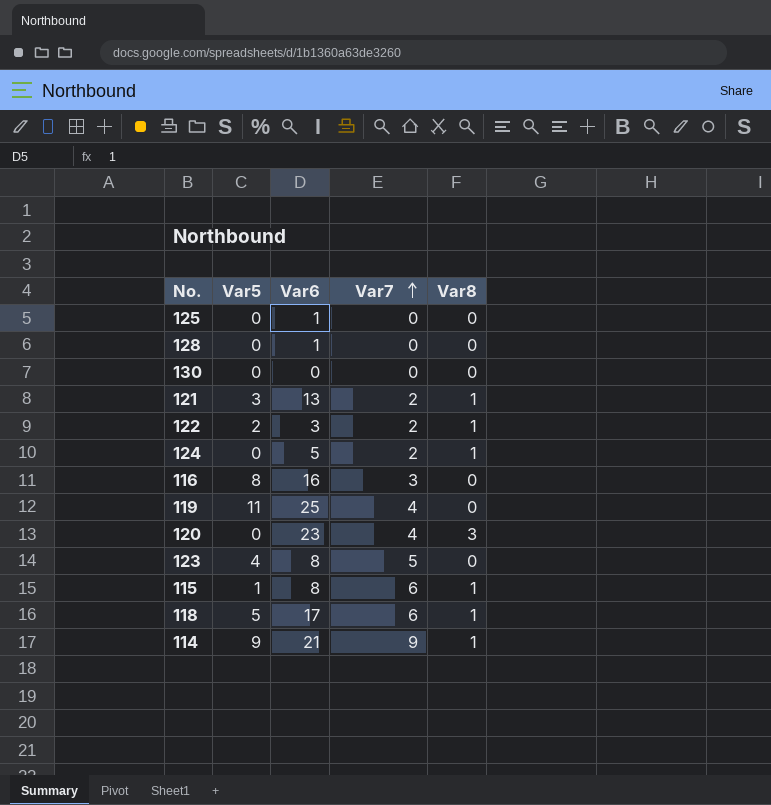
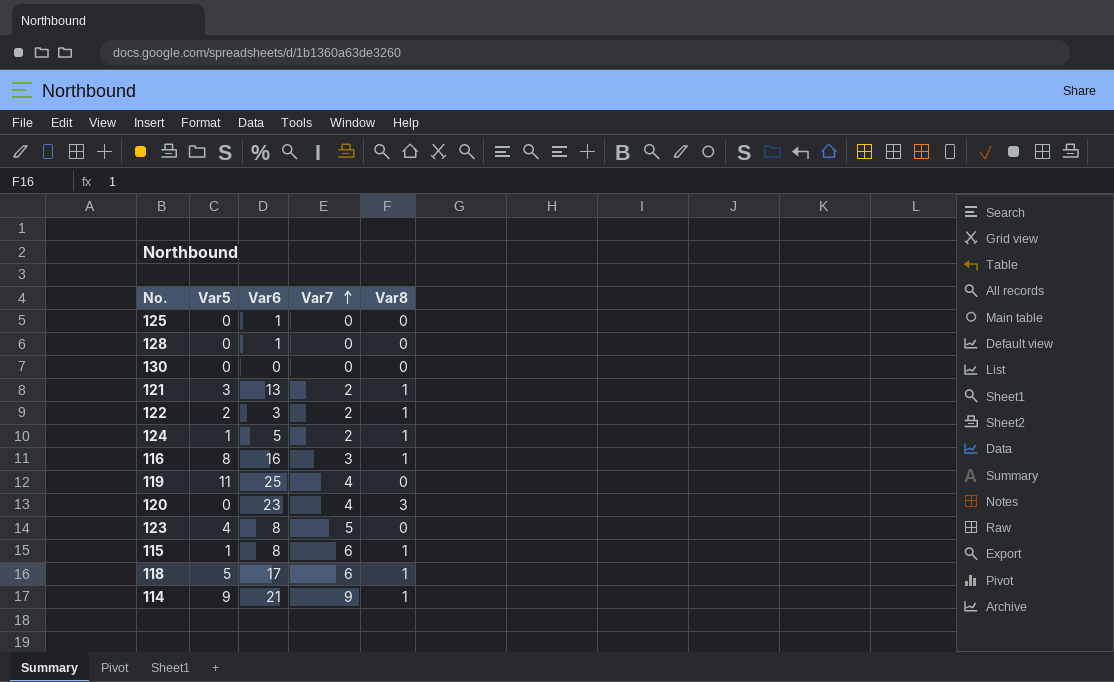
124 | Var5: 0 -> 1
116 | Var8: 0 -> 1

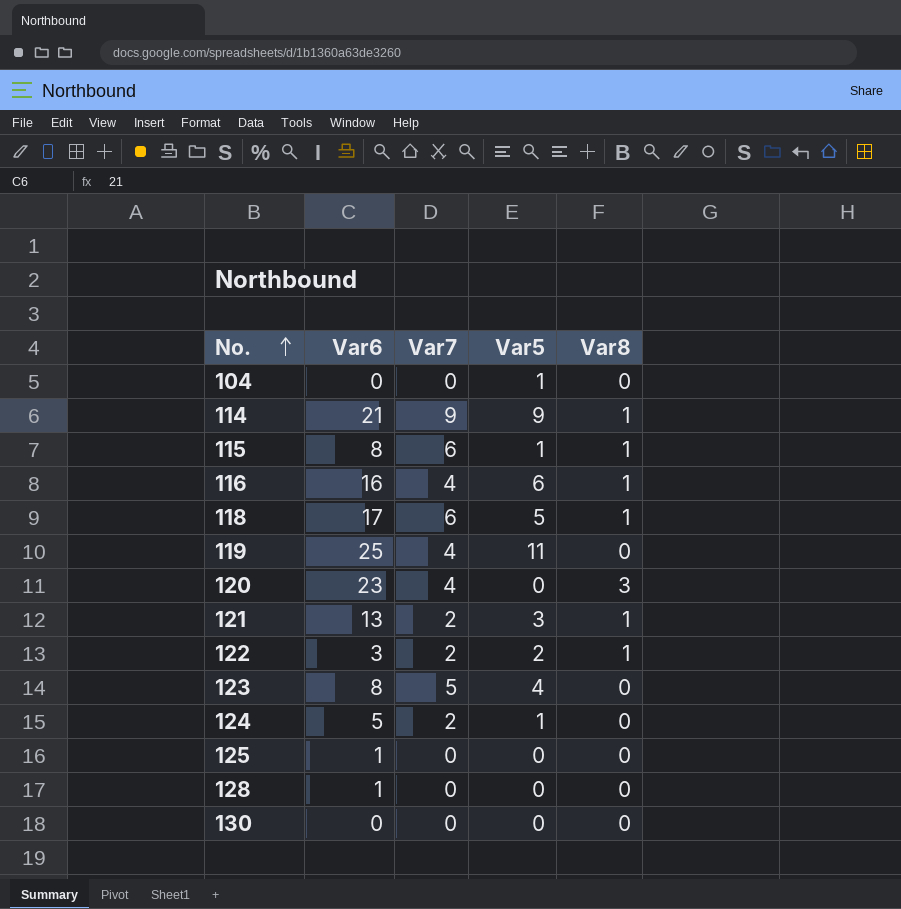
row order: Var7 ascending -> No. ascending
column Var5 | position: 2 -> 4
row 104: none -> 0 | 0 | 1 | 0
116 | Var7: 3 -> 4
116 | Var5: 8 -> 6
124 | Var8: 1 -> 0

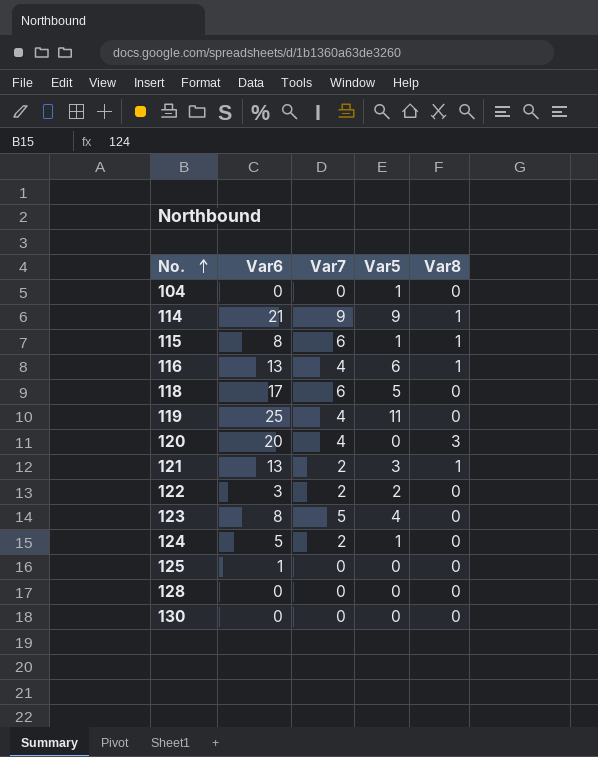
116 | Var6: 16 -> 13
118 | Var8: 1 -> 0
120 | Var6: 23 -> 20
122 | Var8: 1 -> 0
128 | Var6: 1 -> 0

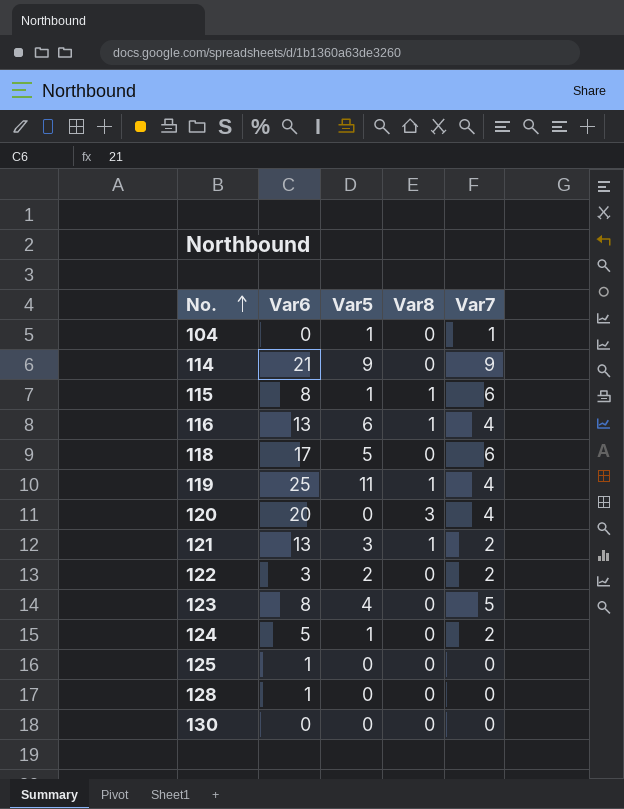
column Var7 | position: 3 -> 5
104 | Var7: 0 -> 1
114 | Var8: 1 -> 0
119 | Var8: 0 -> 1
128 | Var6: 0 -> 1

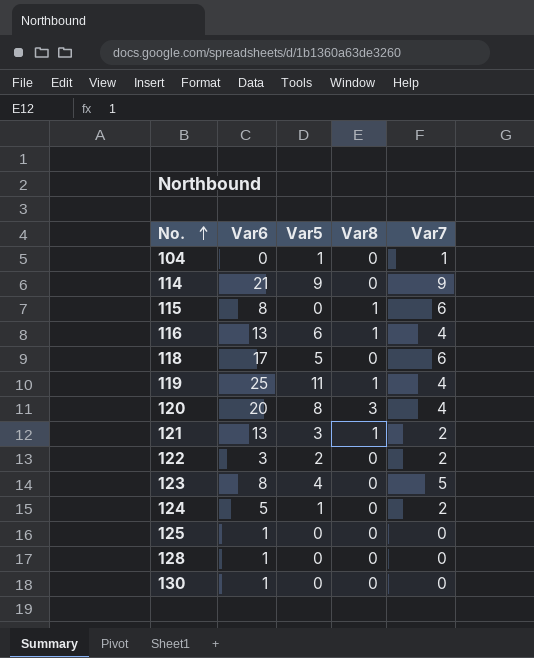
115 | Var5: 1 -> 0
120 | Var5: 0 -> 8
130 | Var6: 0 -> 1

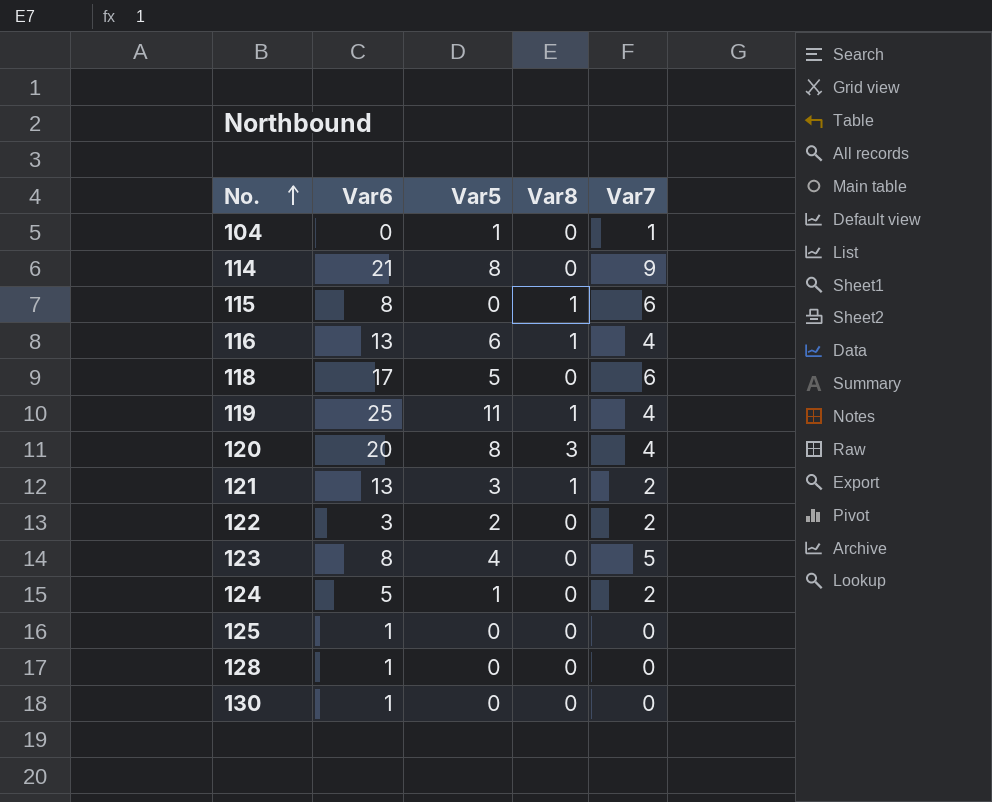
114 | Var5: 9 -> 8

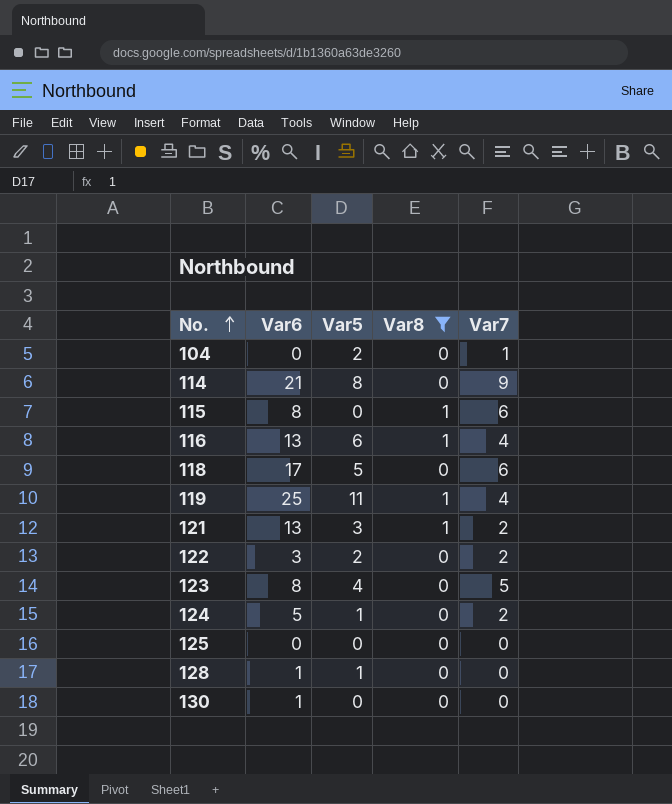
filter: none -> Var8 != 3
104 | Var5: 1 -> 2
125 | Var6: 1 -> 0
128 | Var5: 0 -> 1

